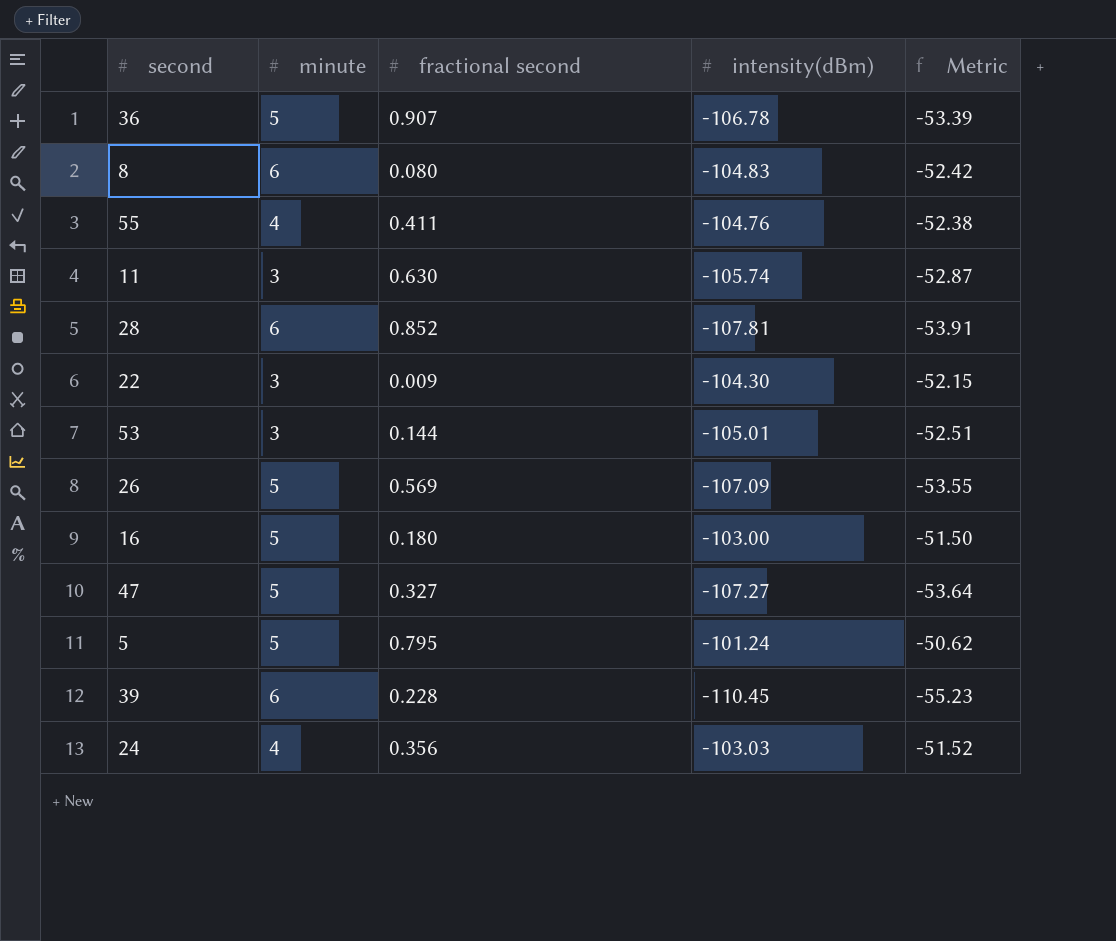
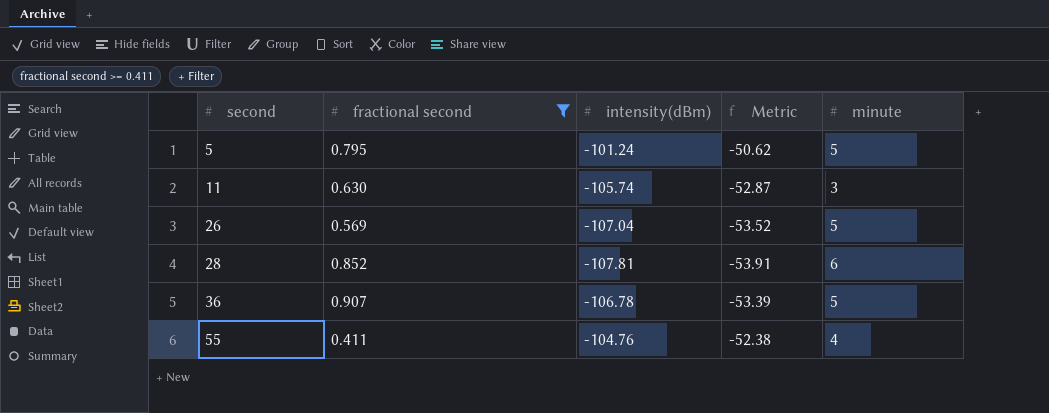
filter: none -> fractional second >= 0.411
row order: none -> second ascending
column minute | position: 2 -> 5
26 | intensity(dBm): -107.09 -> -107.04
26 | Metric: -53.55 -> -53.52

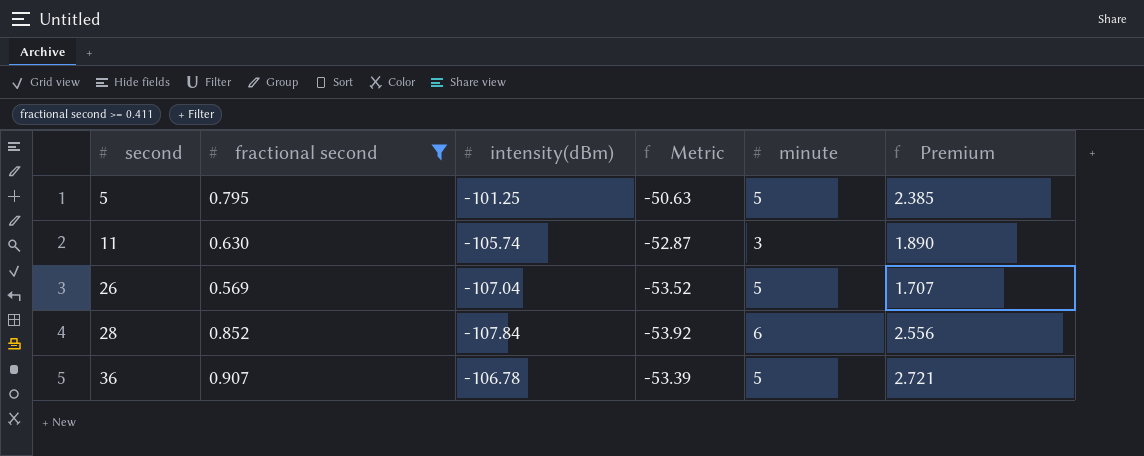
column Premium | formula: none -> [fractional second] * 3
row 55: 0.411 | -104.76 | -52.38 | 4 -> none
5 | intensity(dBm): -101.24 -> -101.25
5 | Metric: -50.62 -> -50.63
28 | intensity(dBm): -107.81 -> -107.84
28 | Metric: -53.91 -> -53.92

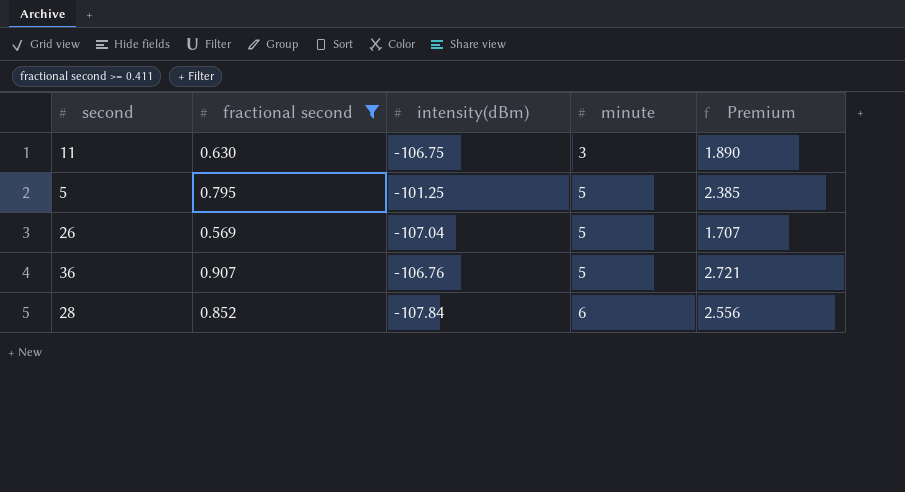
row order: second ascending -> minute ascending
column Metric | formula: [intensity(dBm)] * 0.5 -> none
11 | intensity(dBm): -105.74 -> -106.75
36 | intensity(dBm): -106.78 -> -106.76

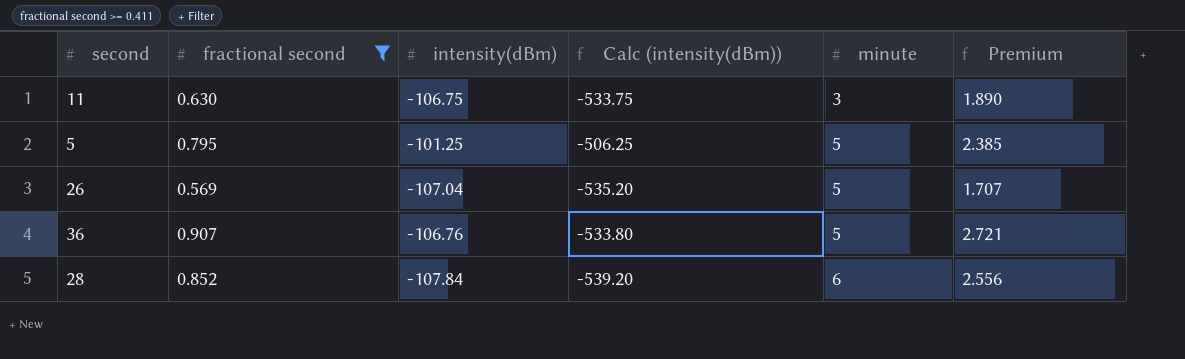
column Calc (intensity(dBm)) | formula: none -> [intensity(dBm)] * 5

